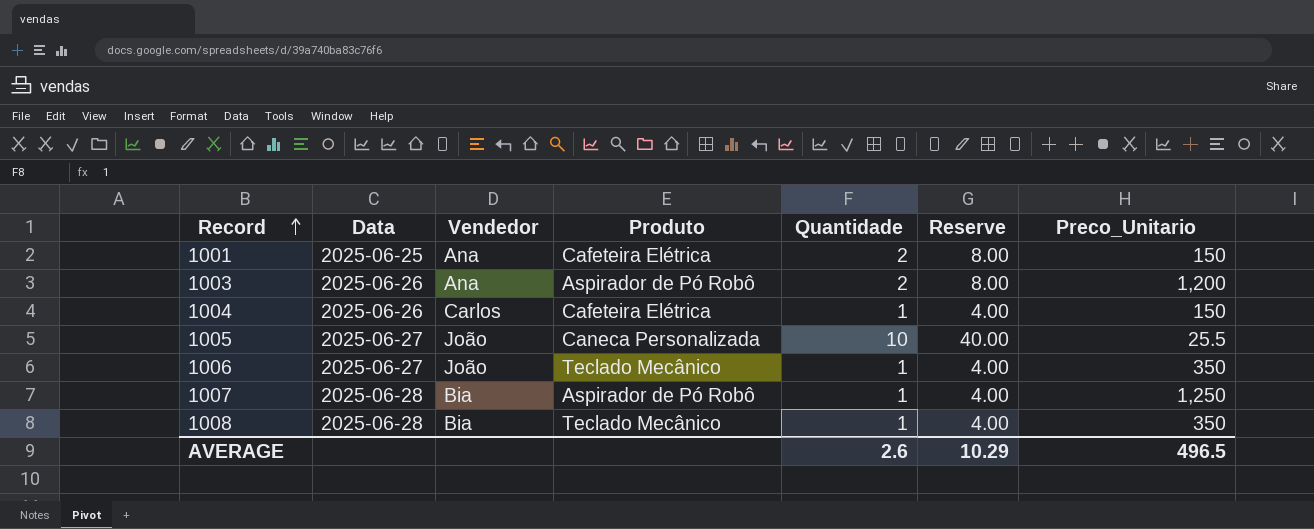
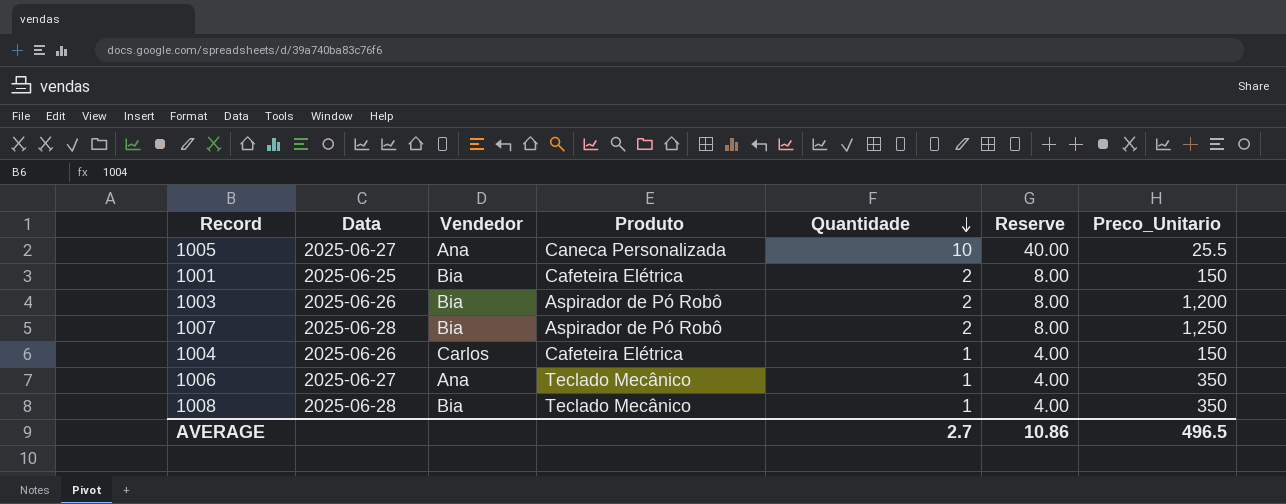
row order: Record ascending -> Quantidade descending
1005 | Vendedor: João -> Ana
1001 | Vendedor: Ana -> Bia
1003 | Vendedor: Ana -> Bia
1007 | Quantidade: 1 -> 2
1007 | Reserve: 4.00 -> 8.00
1006 | Vendedor: João -> Ana
AVERAGE | Quantidade: 2.6 -> 2.7
AVERAGE | Reserve: 10.29 -> 10.86

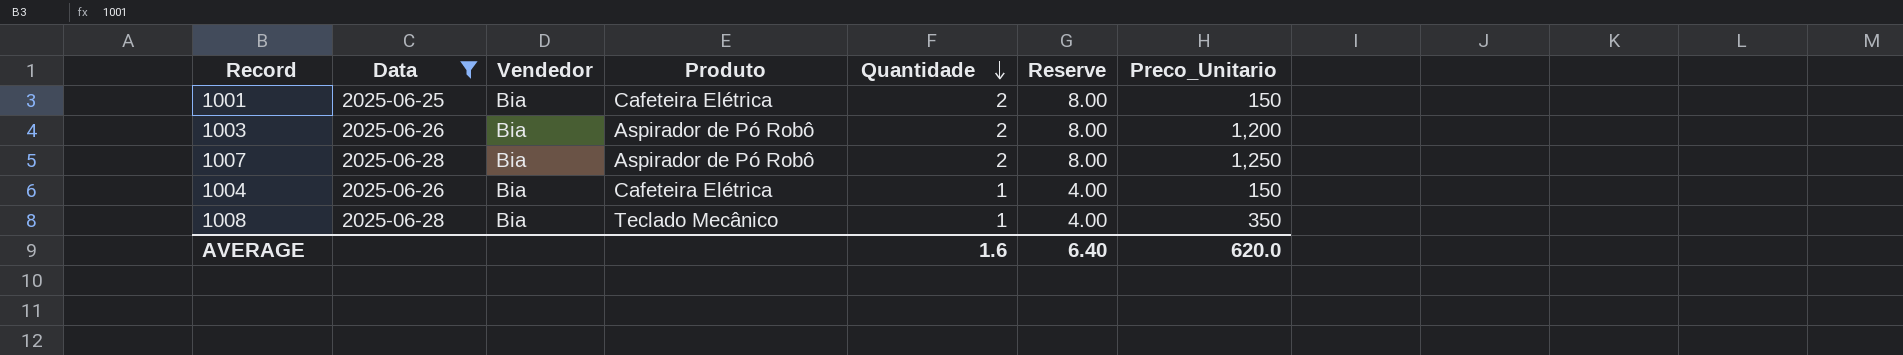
filter: none -> Data != 2025-06-27
1004 | Vendedor: Carlos -> Bia
AVERAGE | Quantidade: 2.7 -> 1.6
AVERAGE | Reserve: 10.86 -> 6.40
AVERAGE | Preco_Unitario: 496.5 -> 620.0

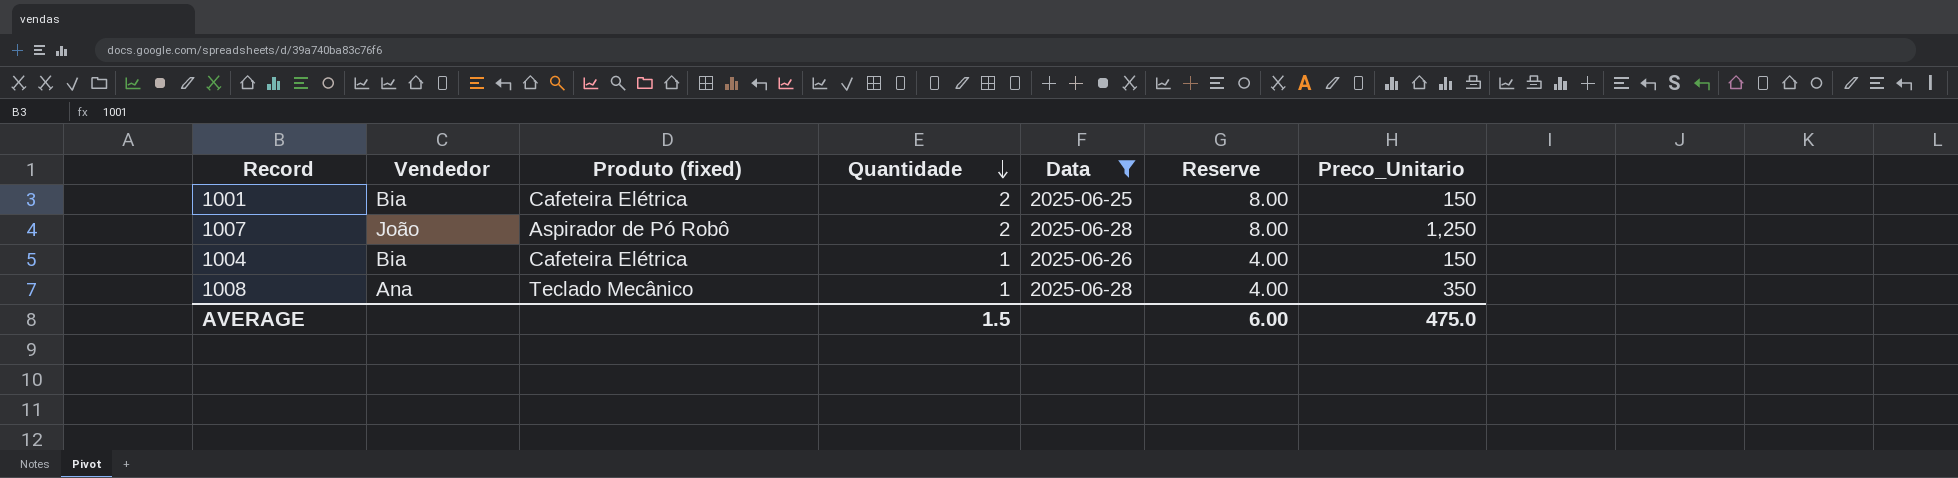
column name: Produto -> Produto (fixed)
column Data | position: 2 -> 5
row 1003: 2025-06-26 | Bia | Aspirador de Pó Robô | 2 | 8.00 | 1,200 -> none
1007 | Vendedor: Bia -> João
1008 | Vendedor: Bia -> Ana
AVERAGE | Quantidade: 1.6 -> 1.5
AVERAGE | Reserve: 6.40 -> 6.00
AVERAGE | Preco_Unitario: 620.0 -> 475.0

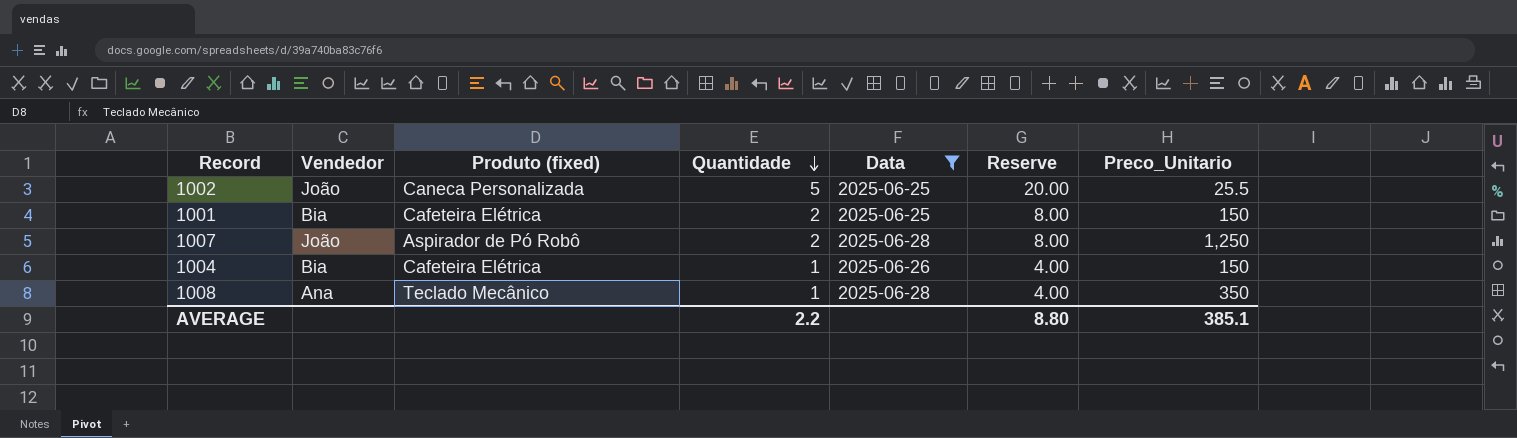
row 1002: none -> João | Caneca Personalizada | 5 | 2025-06-25 | 20.00 | 25.5
AVERAGE | Quantidade: 1.5 -> 2.2
AVERAGE | Reserve: 6.00 -> 8.80
AVERAGE | Preco_Unitario: 475.0 -> 385.1

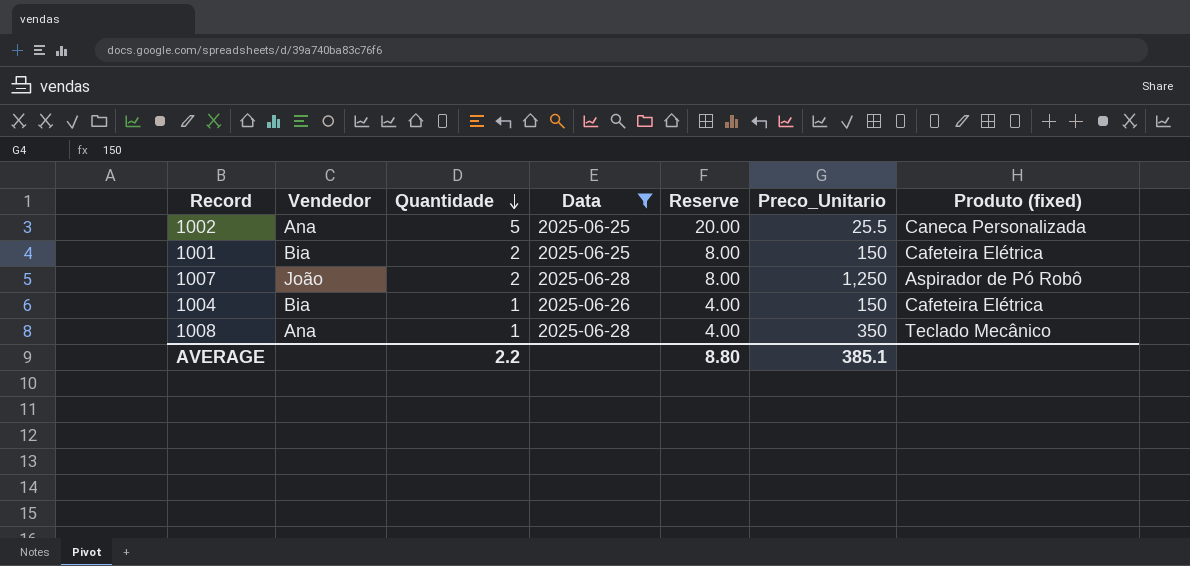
column Produto (fixed) | position: 3 -> 7
1002 | Vendedor: João -> Ana

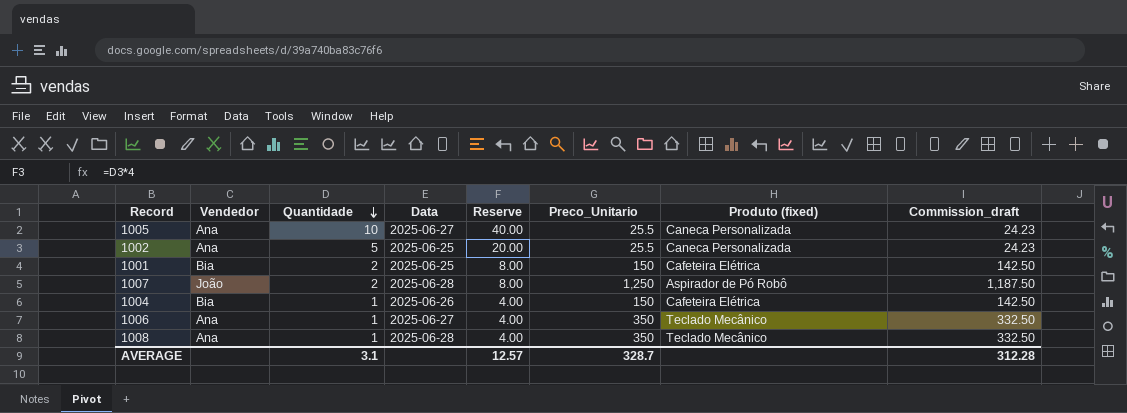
filter: Data != 2025-06-27 -> none
column Commission_draft | formula: none -> [Preco_Unitario] * 0.95
AVERAGE | Quantidade: 2.2 -> 3.1
AVERAGE | Reserve: 8.80 -> 12.57
AVERAGE | Preco_Unitario: 385.1 -> 328.7

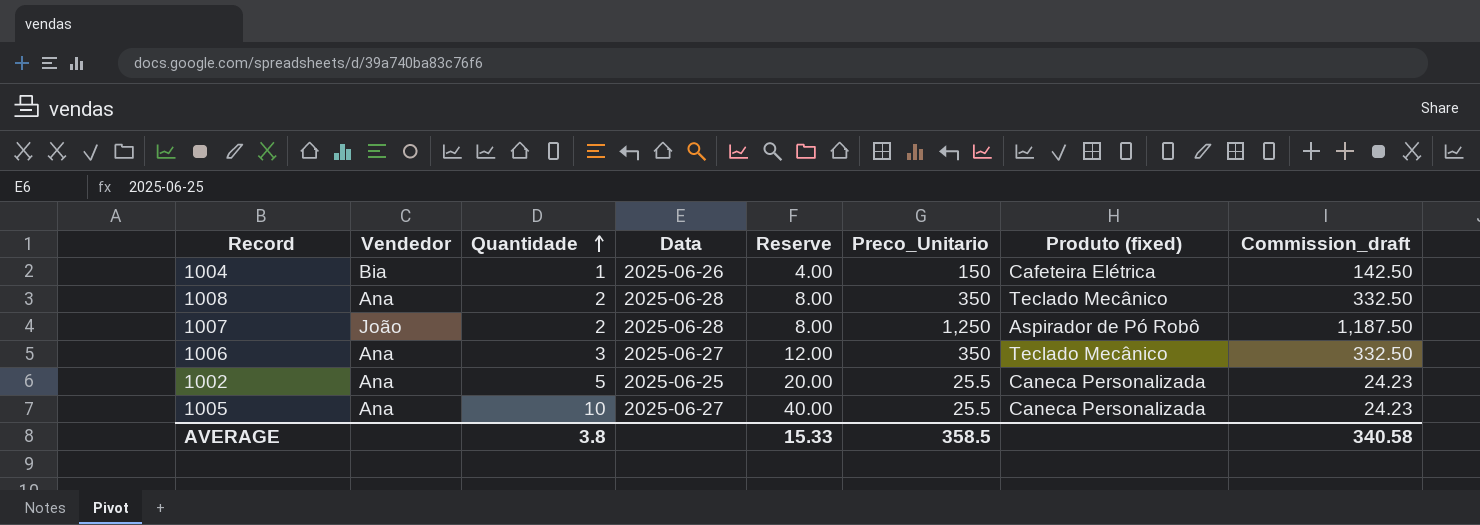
row order: Quantidade descending -> Quantidade ascending
row 1001: Bia | 2 | 2025-06-25 | 8.00 | 150 | Cafeteira Elétrica | 142.50 -> none
1008 | Quantidade: 1 -> 2
1008 | Reserve: 4.00 -> 8.00
1006 | Quantidade: 1 -> 3
1006 | Reserve: 4.00 -> 12.00
AVERAGE | Quantidade: 3.1 -> 3.8
AVERAGE | Reserve: 12.57 -> 15.33
AVERAGE | Preco_Unitario: 328.7 -> 358.5
AVERAGE | Commission_draft: 312.28 -> 340.58

